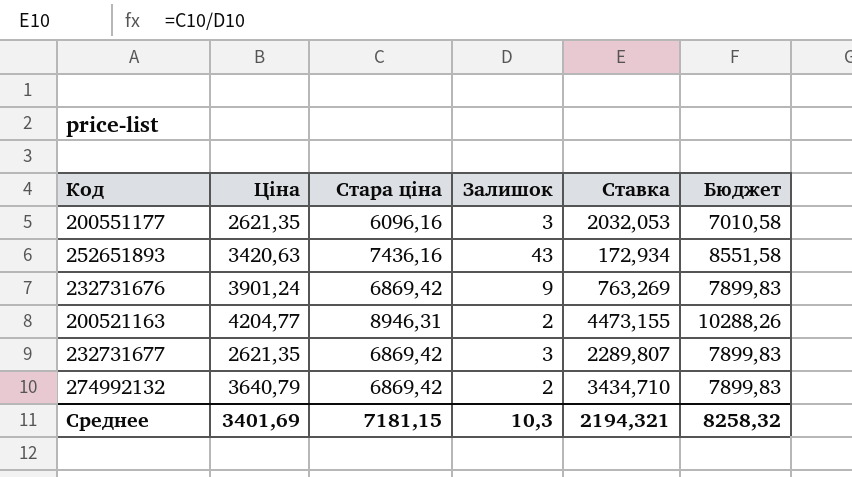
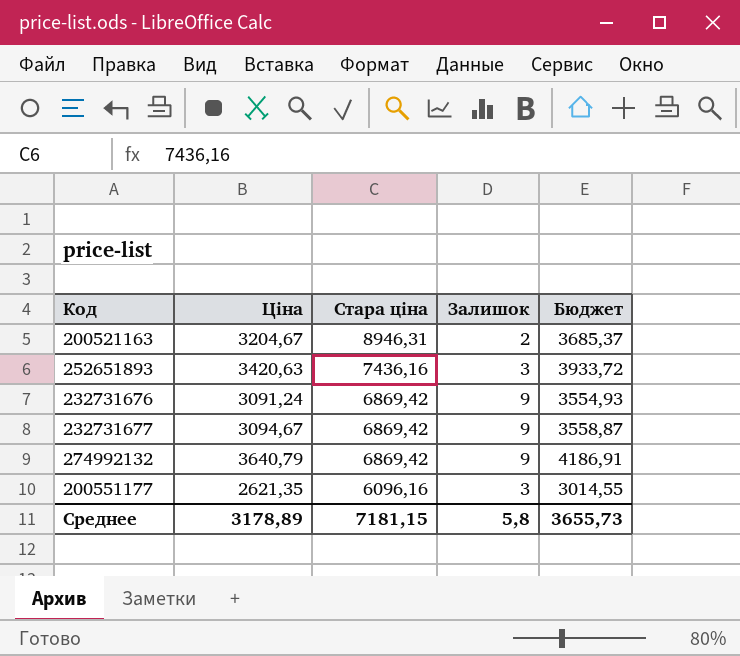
row order: none -> Стара ціна descending
column Ставка | formula: [Стара ціна] / [Залишок] -> none
column Бюджет | formula: [Стара ціна] * 1,15 -> [Ціна] * 1,15
200521163 | Ціна: 4204,77 -> 3204,67
252651893 | Залишок: 43 -> 3
232731676 | Ціна: 3901,24 -> 3091,24
232731677 | Ціна: 2621,35 -> 3094,67
232731677 | Залишок: 3 -> 9
274992132 | Залишок: 2 -> 9
Среднее | Ціна: 3401,69 -> 3178,89
Среднее | Залишок: 10,3 -> 5,8
Среднее | Бюджет: 8258,32 -> 3655,73

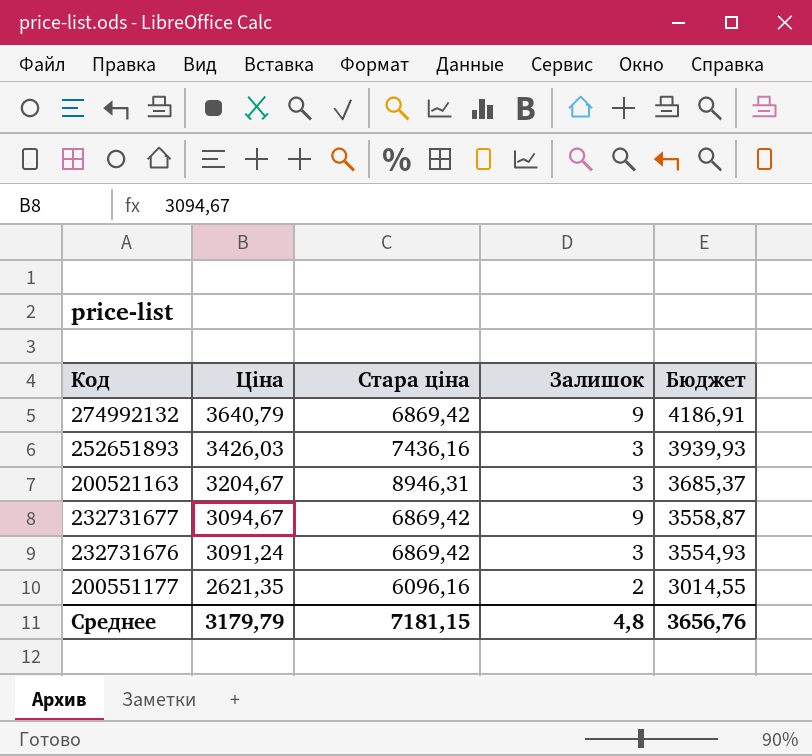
row order: Стара ціна descending -> Ціна descending
252651893 | Ціна: 3420,63 -> 3426,03
252651893 | Бюджет: 3933,72 -> 3939,93
200521163 | Залишок: 2 -> 3
232731676 | Залишок: 9 -> 3
200551177 | Залишок: 3 -> 2
Среднее | Ціна: 3178,89 -> 3179,79
Среднее | Залишок: 5,8 -> 4,8
Среднее | Бюджет: 3655,73 -> 3656,76

